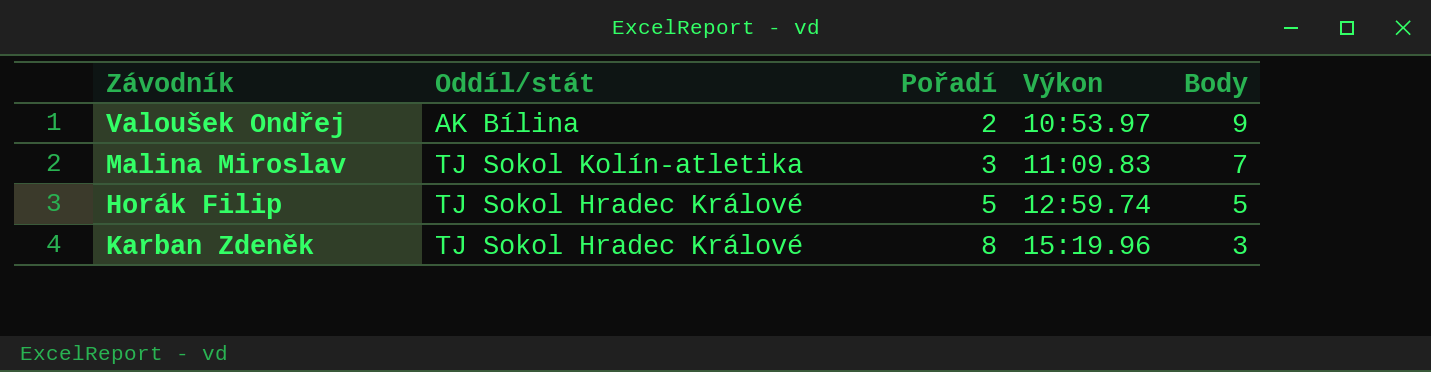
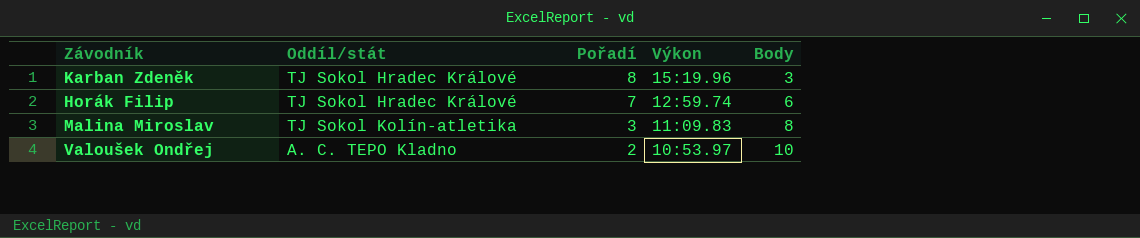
row order: Pořadí ascending -> Pořadí descending
Horák Filip | Pořadí: 5 -> 7
Horák Filip | Body: 5 -> 6
Malina Miroslav | Body: 7 -> 8
Valoušek Ondřej | Oddíl/stát: AK Bílina -> A. C. TEPO Kladno
Valoušek Ondřej | Body: 9 -> 10

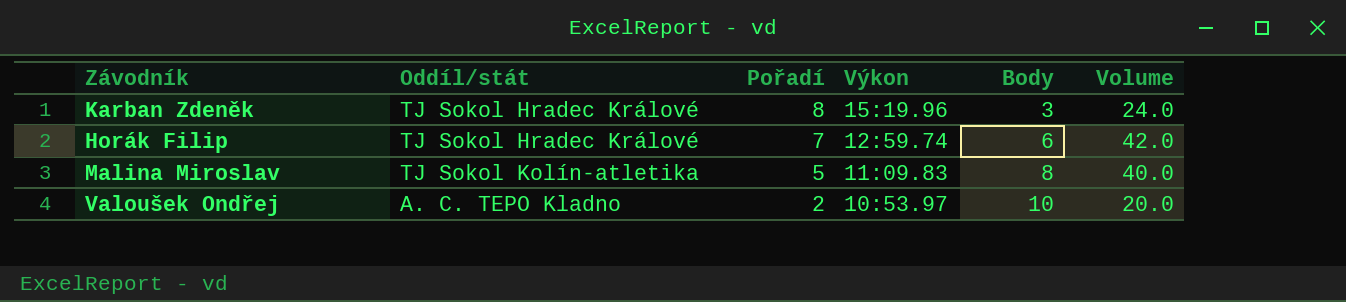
column Volume | formula: none -> [Pořadí] * [Body]
Malina Miroslav | Pořadí: 3 -> 5

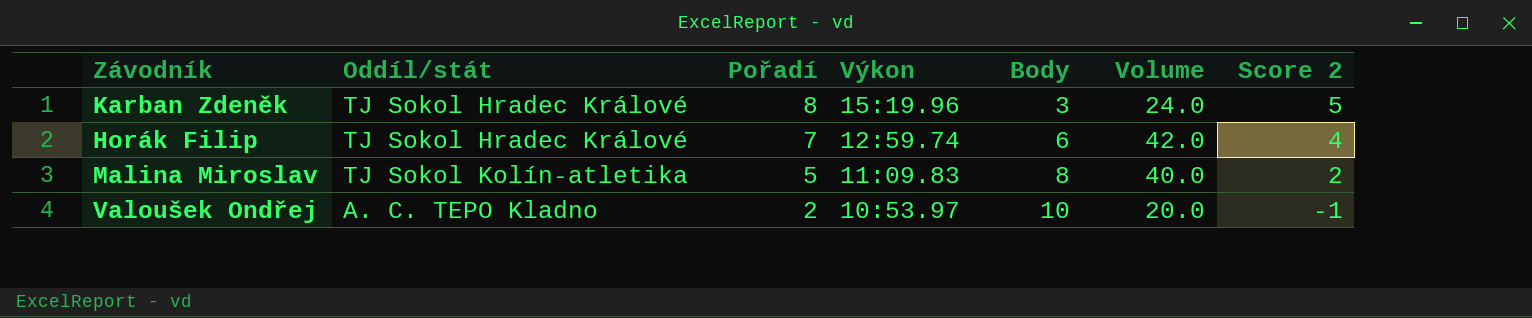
column Score 2 | formula: none -> [Pořadí] - 3

